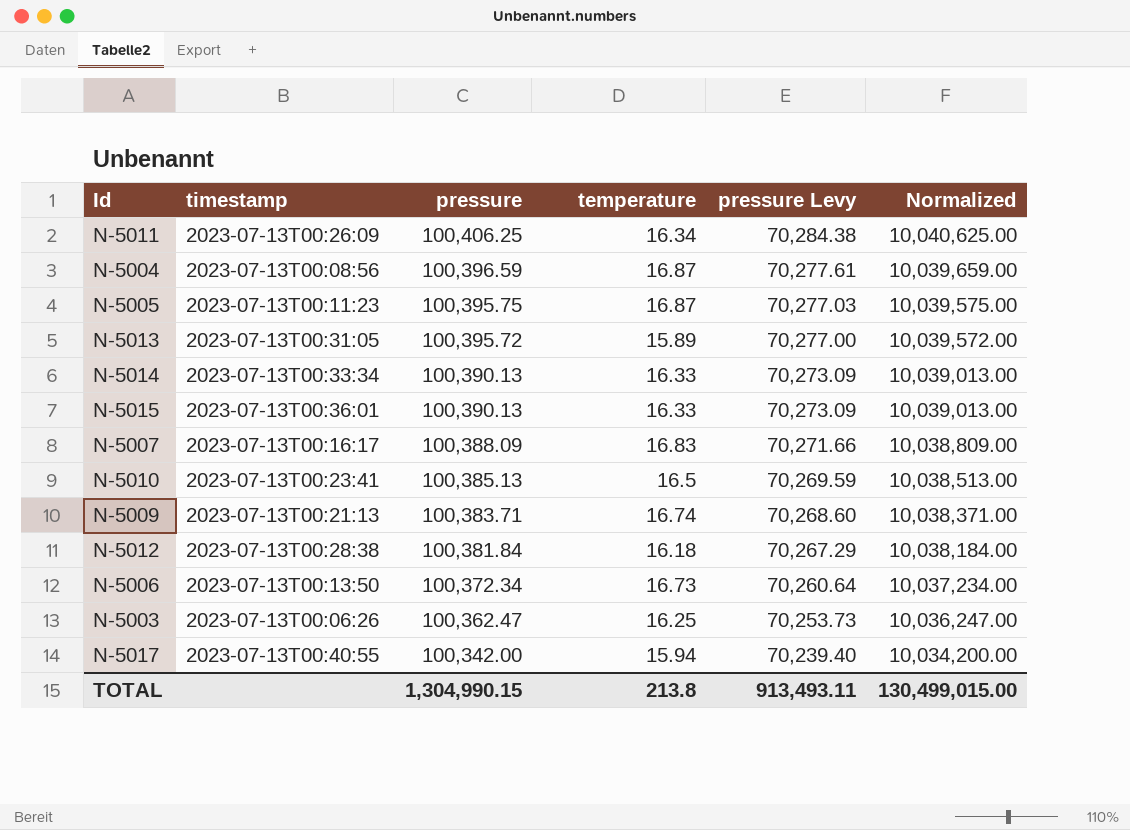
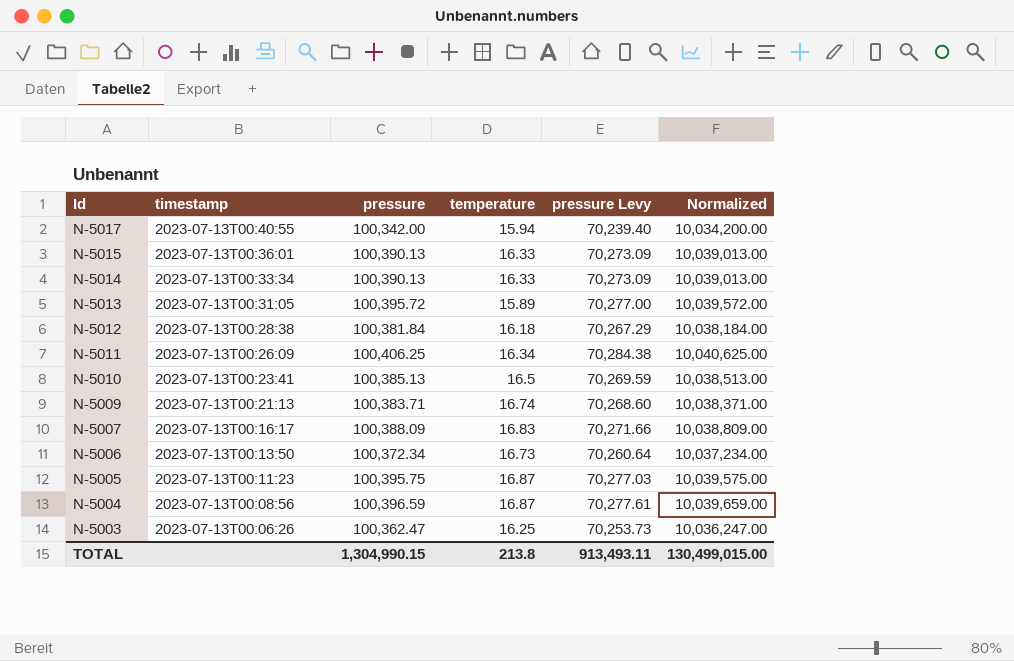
row order: pressure descending -> Id descending

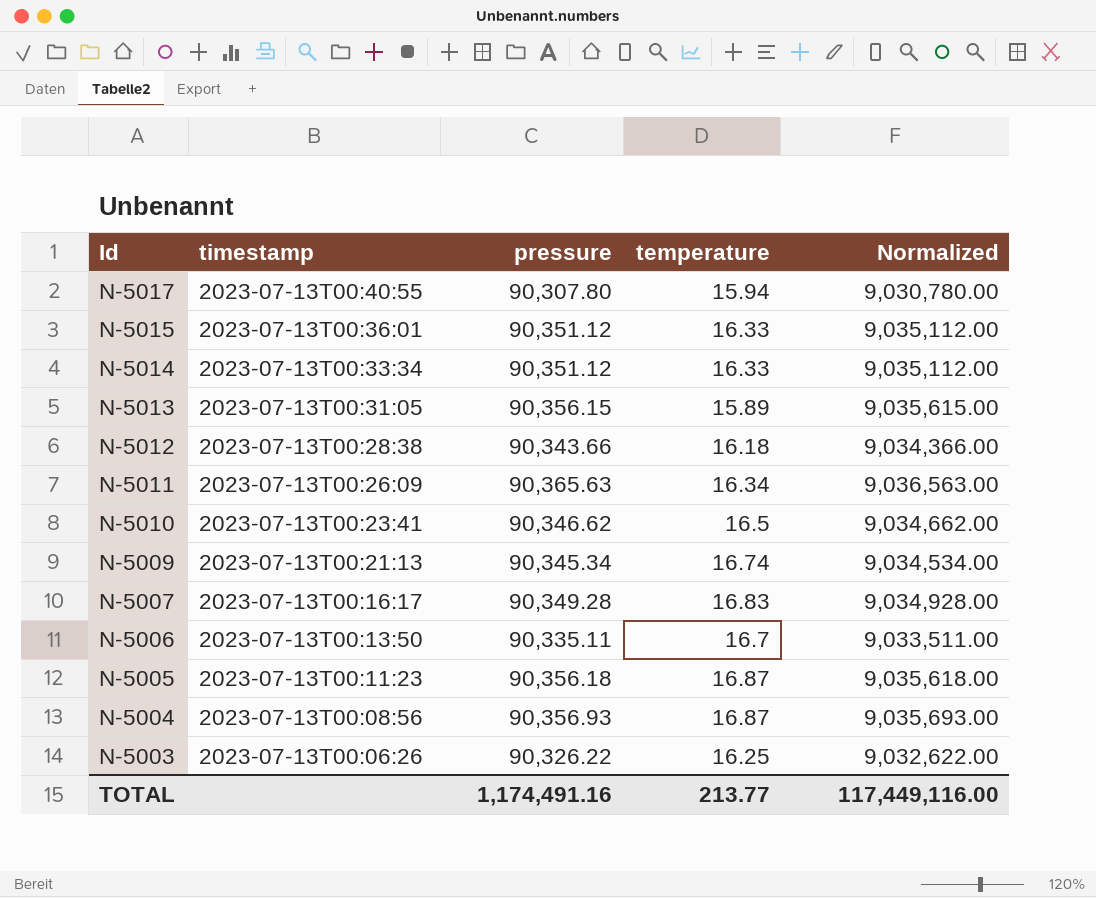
column pressure Levy | formula: [pressure] * 0.7 -> none
N-5017 | pressure: 100,342.00 -> 90,307.80
N-5017 | Normalized: 10,034,200.00 -> 9,030,780.00
N-5015 | pressure: 100,390.13 -> 90,351.12
N-5015 | Normalized: 10,039,013.00 -> 9,035,112.00
N-5014 | pressure: 100,390.13 -> 90,351.12
N-5014 | Normalized: 10,039,013.00 -> 9,035,112.00
N-5013 | pressure: 100,395.72 -> 90,356.15
N-5013 | Normalized: 10,039,572.00 -> 9,035,615.00
N-5012 | pressure: 100,381.84 -> 90,343.66
N-5012 | Normalized: 10,038,184.00 -> 9,034,366.00
N-5011 | pressure: 100,406.25 -> 90,365.63
N-5011 | Normalized: 10,040,625.00 -> 9,036,563.00
N-5010 | pressure: 100,385.13 -> 90,346.62
N-5010 | Normalized: 10,038,513.00 -> 9,034,662.00
N-5009 | pressure: 100,383.71 -> 90,345.34
N-5009 | Normalized: 10,038,371.00 -> 9,034,534.00
N-5007 | pressure: 100,388.09 -> 90,349.28
N-5007 | Normalized: 10,038,809.00 -> 9,034,928.00
N-5006 | pressure: 100,372.34 -> 90,335.11
N-5006 | temperature: 16.73 -> 16.7
N-5006 | Normalized: 10,037,234.00 -> 9,033,511.00
N-5005 | pressure: 100,395.75 -> 90,356.18
N-5005 | Normalized: 10,039,575.00 -> 9,035,618.00
N-5004 | pressure: 100,396.59 -> 90,356.93
N-5004 | Normalized: 10,039,659.00 -> 9,035,693.00
N-5003 | pressure: 100,362.47 -> 90,326.22
N-5003 | Normalized: 10,036,247.00 -> 9,032,622.00
TOTAL | pressure: 1,304,990.15 -> 1,174,491.16
TOTAL | temperature: 213.8 -> 213.77
TOTAL | Normalized: 130,499,015.00 -> 117,449,116.00

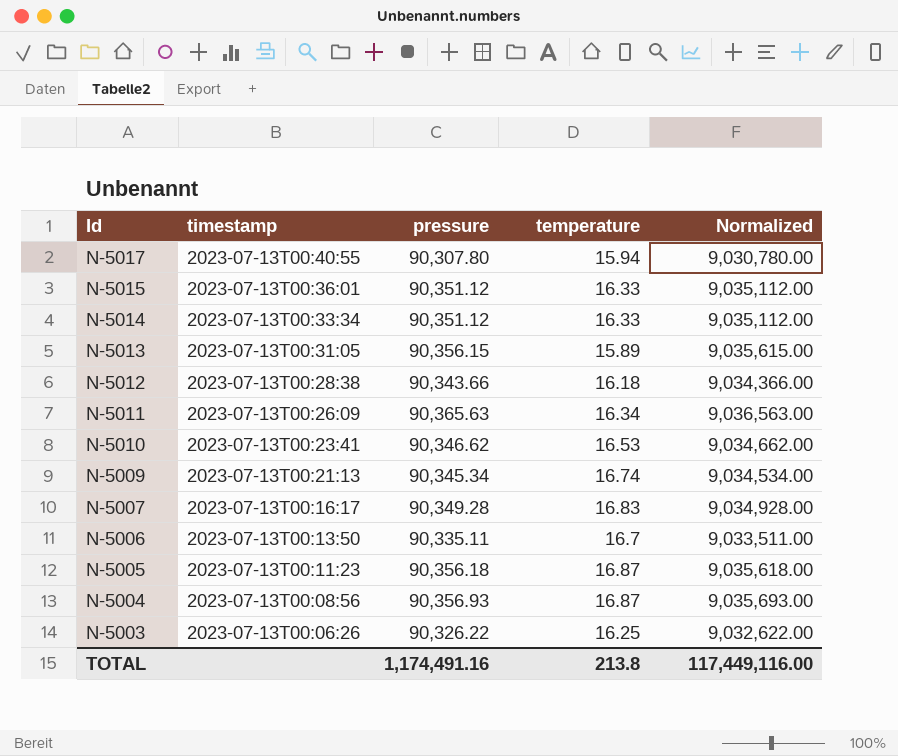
N-5010 | temperature: 16.5 -> 16.53
TOTAL | temperature: 213.77 -> 213.8

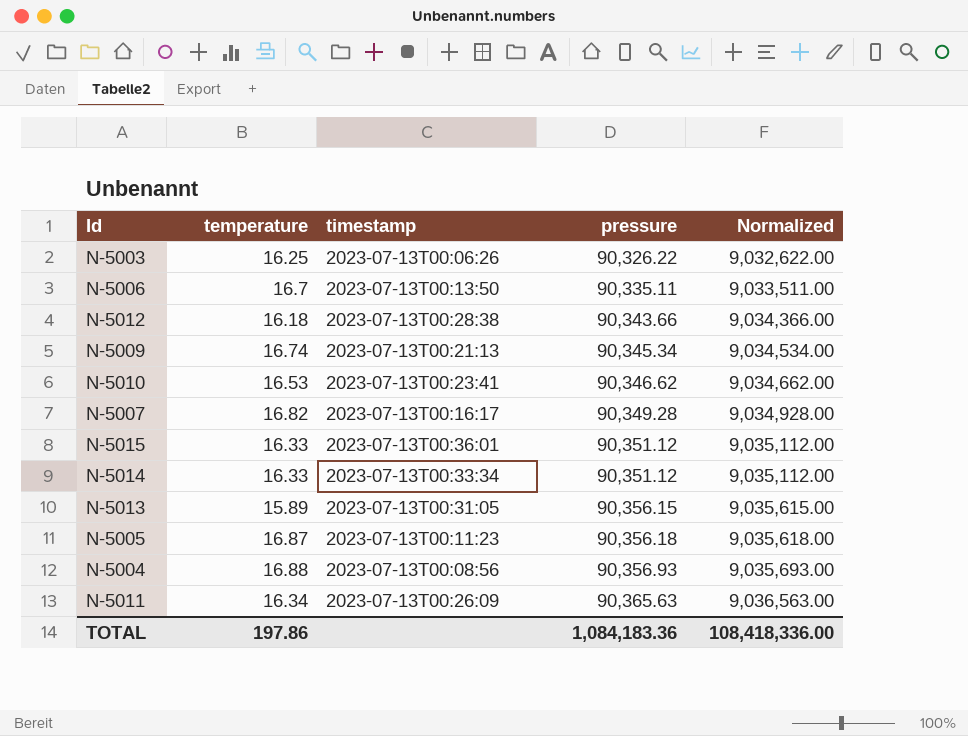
row order: Id descending -> pressure ascending
column temperature | position: 4 -> 2
row N-5017: 2023-07-13T00:40:55 | 90,307.80 | 15.94 | 9,030,780.00 -> none
N-5007 | temperature: 16.83 -> 16.82
N-5004 | temperature: 16.87 -> 16.88
TOTAL | temperature: 213.8 -> 197.86
TOTAL | pressure: 1,174,491.16 -> 1,084,183.36
TOTAL | Normalized: 117,449,116.00 -> 108,418,336.00

